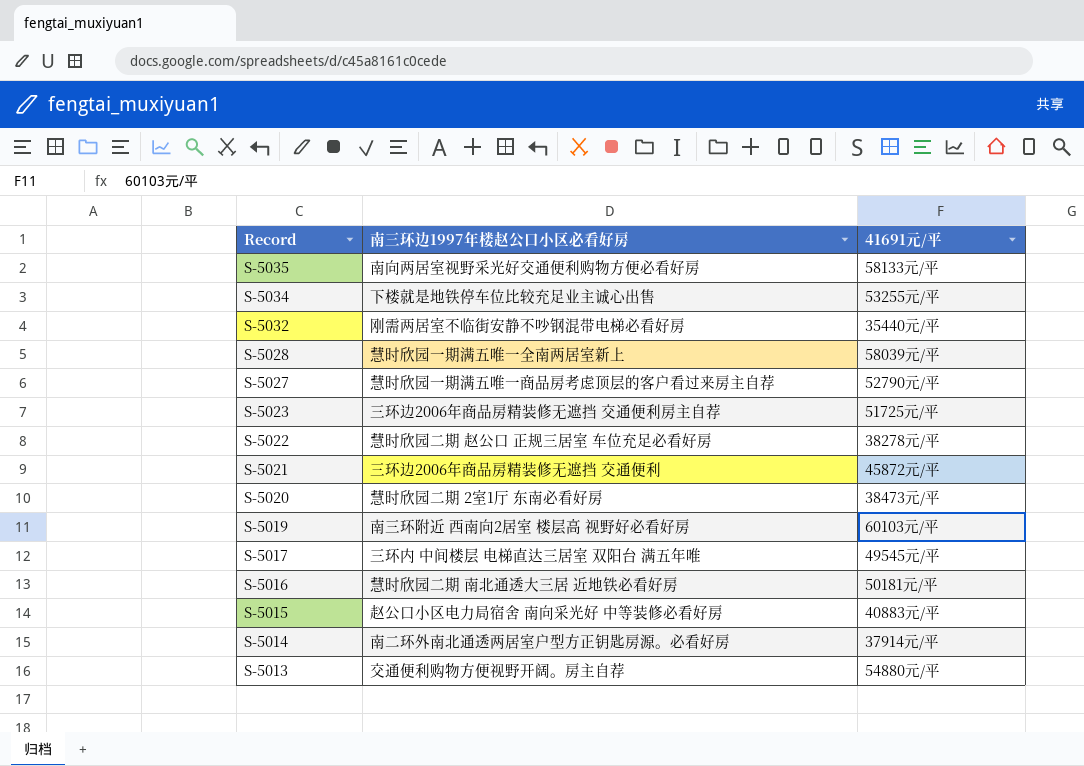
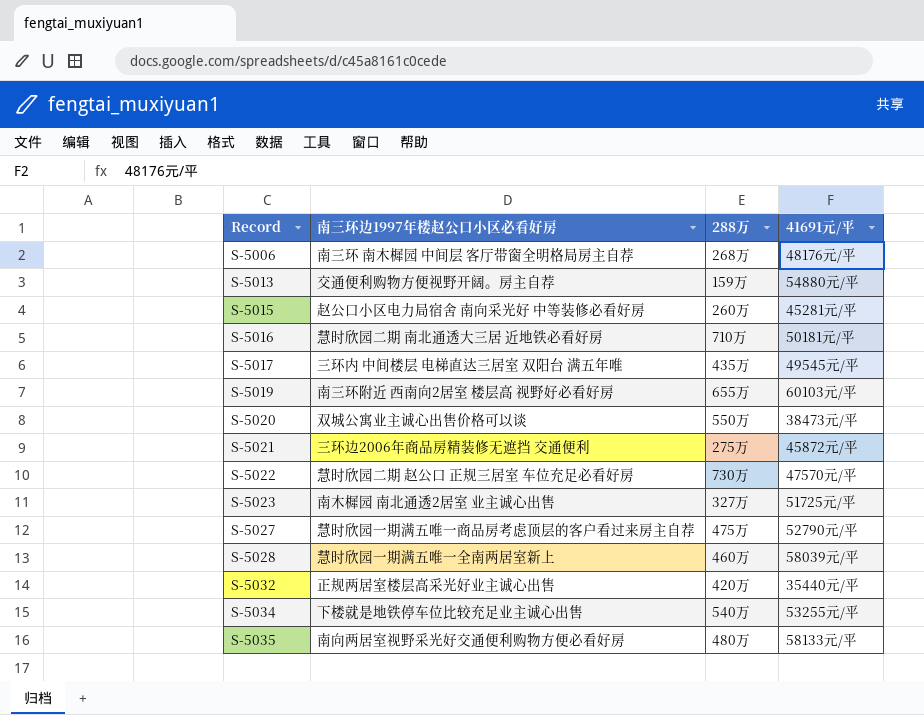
row order: Record descending -> Record ascending
column 288万 | position: none -> 3
row S-5014: 南二环外南北通透两居室户型方正钥匙房源。必看好房 | 37914元/平 -> none
row S-5006: none -> 南三环 南木樨园 中间层 客厅带窗全明格局房主自荐 | 268万 | 48176元/平
S-5015 | 41691元/平: 40883元/平 -> 45281元/平
S-5020 | 南三环边1997年楼赵公口小区必看好房: 慧时欣园二期 2室1厅 东南必看好房 -> 双城公寓业主诚心出售价格可以谈
S-5022 | 41691元/平: 38278元/平 -> 47570元/平
S-5023 | 南三环边1997年楼赵公口小区必看好房: 三环边2006年商品房精装修无遮挡 交通便利房主自荐 -> 南木樨园 南北通透2居室 业主诚心出售
S-5032 | 南三环边1997年楼赵公口小区必看好房: 刚需两居室不临街安静不吵钢混带电梯必看好房 -> 正规两居室楼层高采光好业主诚心出售

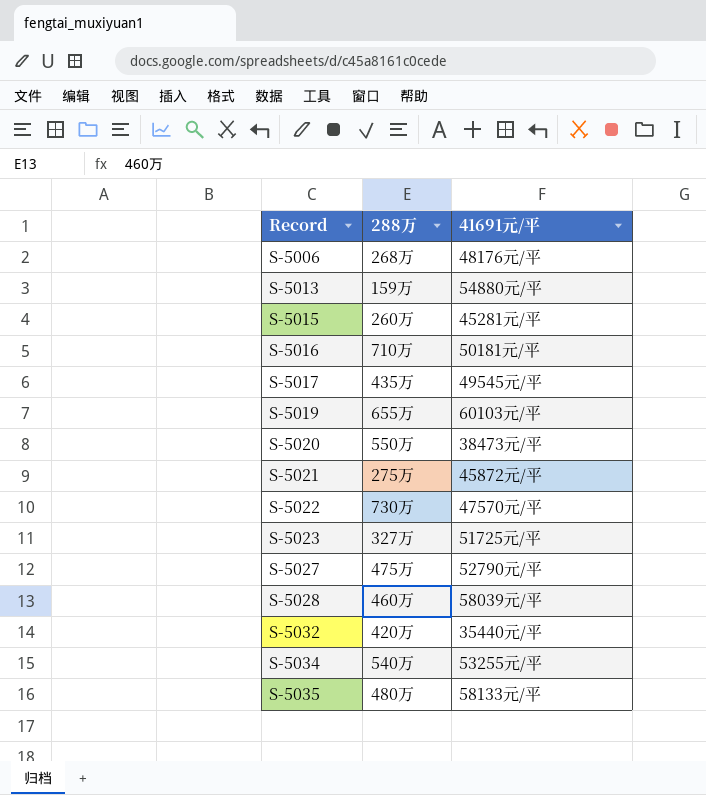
column 南三环边1997年楼赵公口小区必看好房 | position: 2 -> none

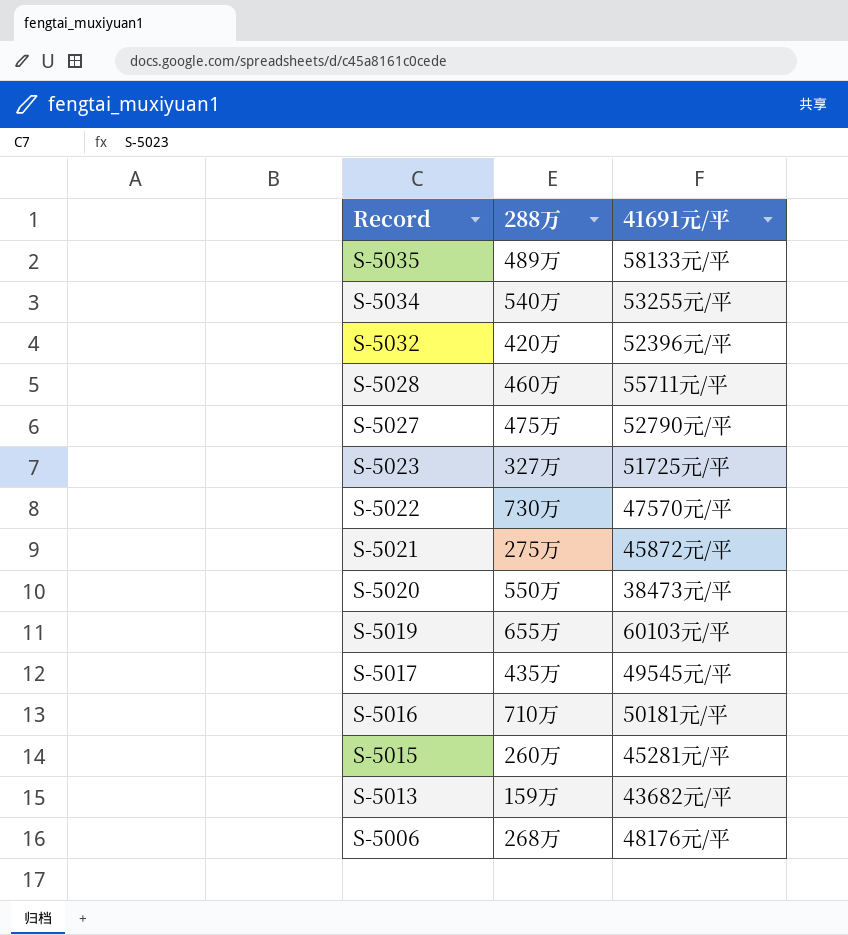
row order: Record ascending -> Record descending
S-5035 | 288万: 480万 -> 489万
S-5032 | 41691元/平: 35440元/平 -> 52396元/平
S-5028 | 41691元/平: 58039元/平 -> 55711元/平
S-5013 | 41691元/平: 54880元/平 -> 43682元/平

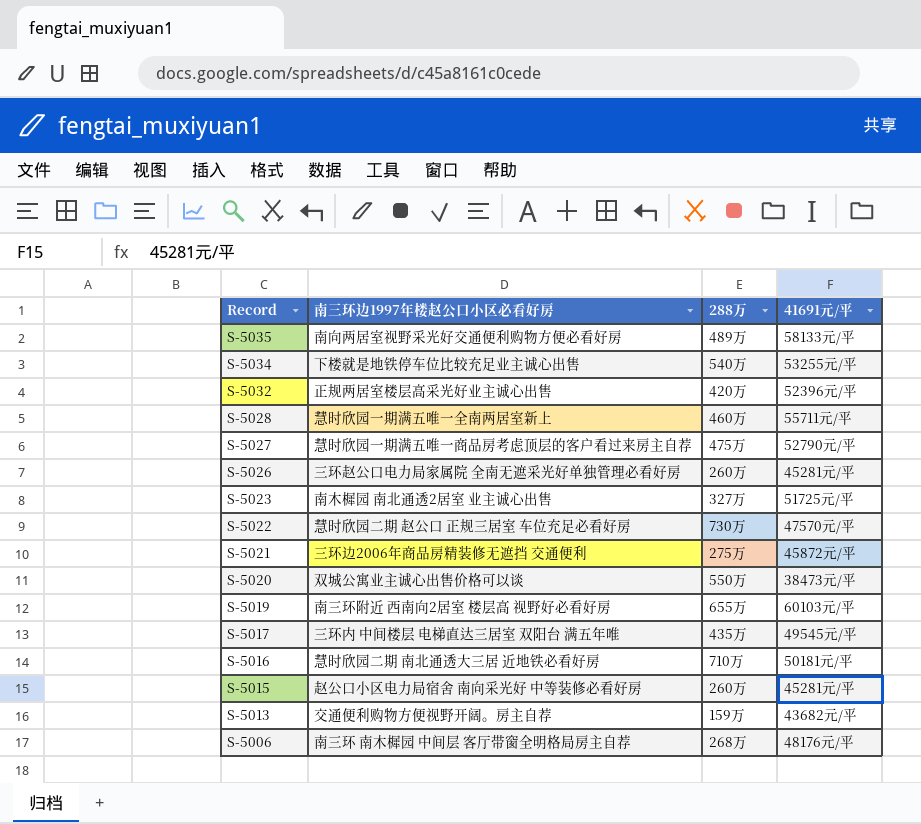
column 南三环边1997年楼赵公口小区必看好房 | position: none -> 2
row S-5026: none -> 三环赵公口电力局家属院 全南无遮采光好单独管理必看好房 | 260万 | 45281元/平

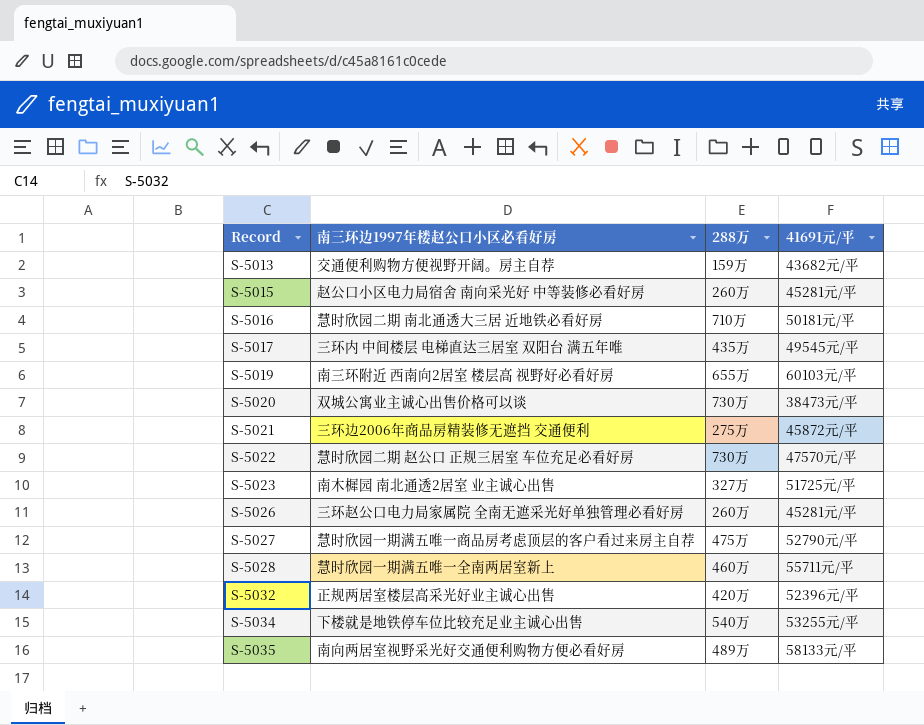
row order: Record descending -> Record ascending
row S-5006: 南三环 南木樨园 中间层 客厅带窗全明格局房主自荐 | 268万 | 48176元/平 -> none
S-5020 | 288万: 550万 -> 730万

